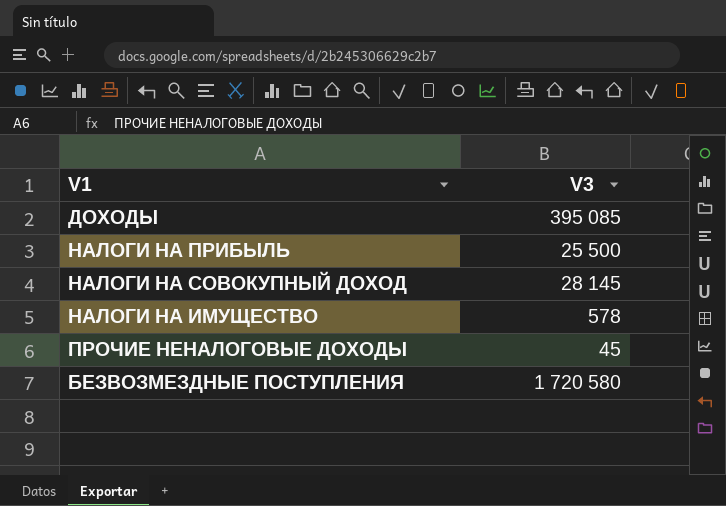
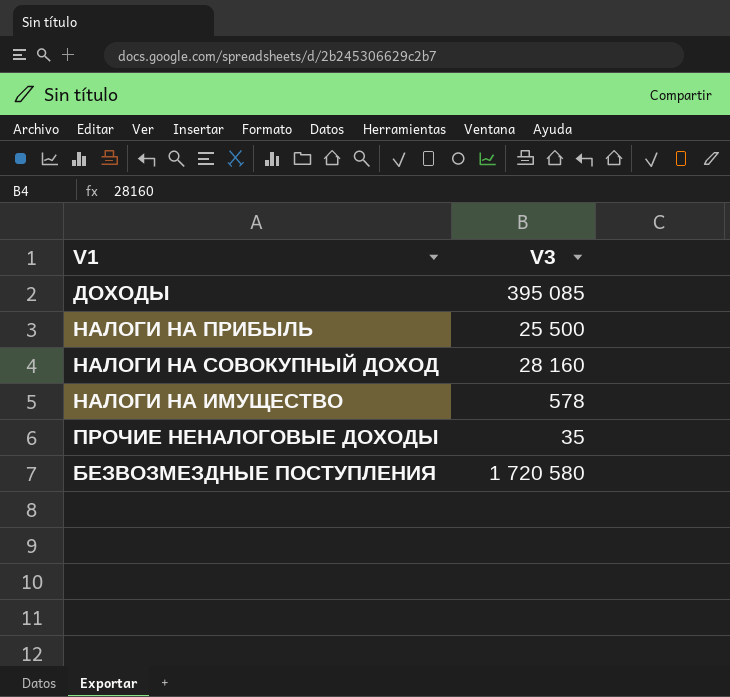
НАЛОГИ НА СОВОКУПНЫЙ ДОХОД | V3: 28 145 -> 28 160
ПРОЧИЕ НЕНАЛОГОВЫЕ ДОХОДЫ | V3: 45 -> 35

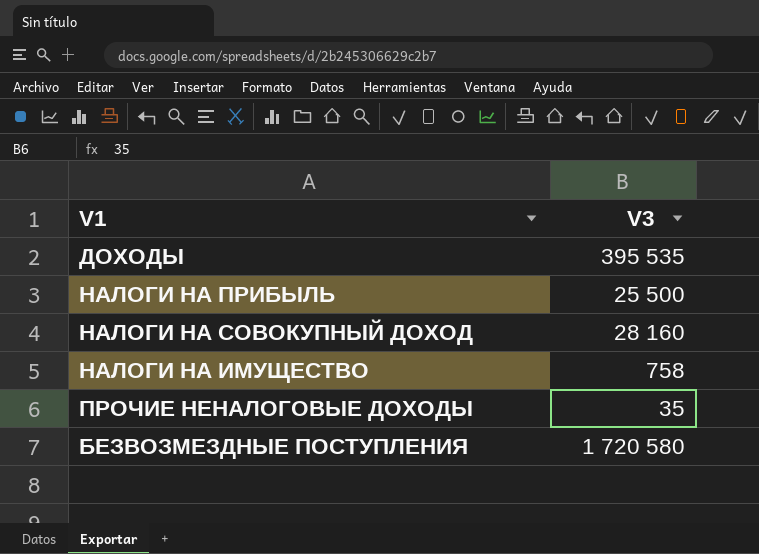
ДОХОДЫ | V3: 395 085 -> 395 535
НАЛОГИ НА ИМУЩЕСТВО | V3: 578 -> 758

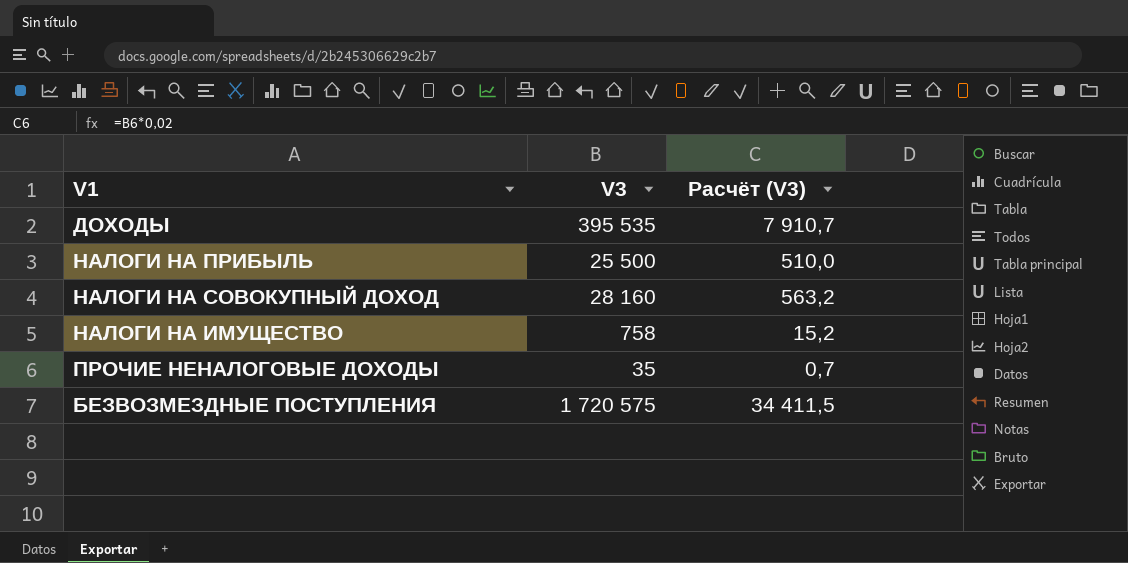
column Расчёт (V3) | formula: none -> [V3] * 0,02
БЕЗВОЗМЕЗДНЫЕ ПОСТУПЛЕНИЯ | V3: 1 720 580 -> 1 720 575

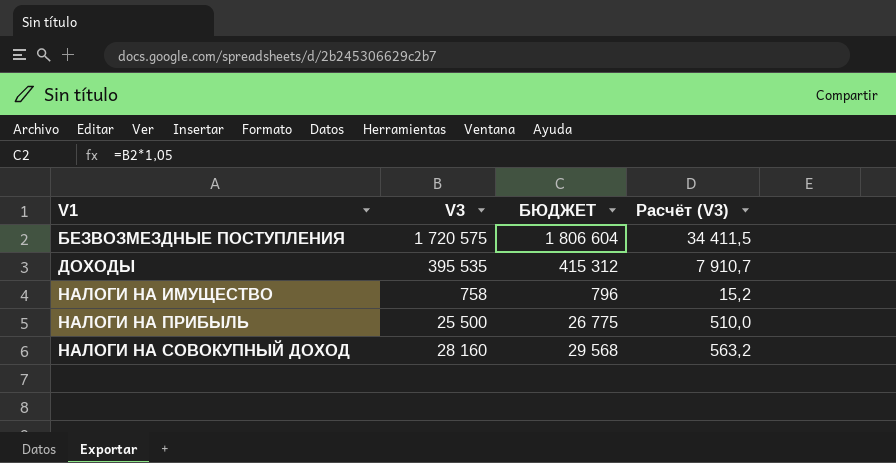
row order: none -> V1 ascending
column БЮДЖЕТ | formula: none -> [V3] * 1,05
row ПРОЧИЕ НЕНАЛОГОВЫЕ ДОХОДЫ: 35 | 0,7 -> none

